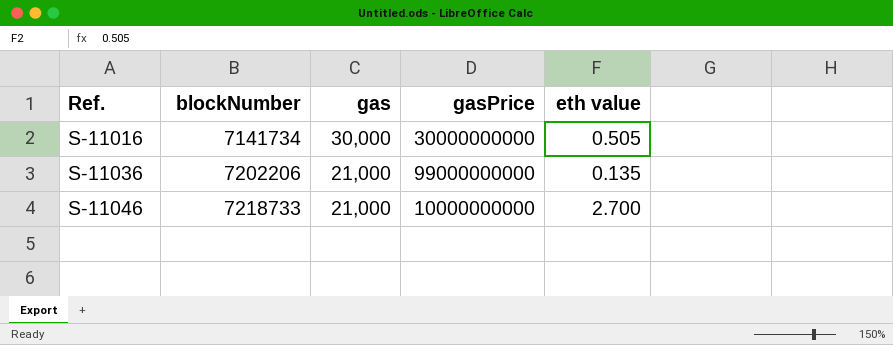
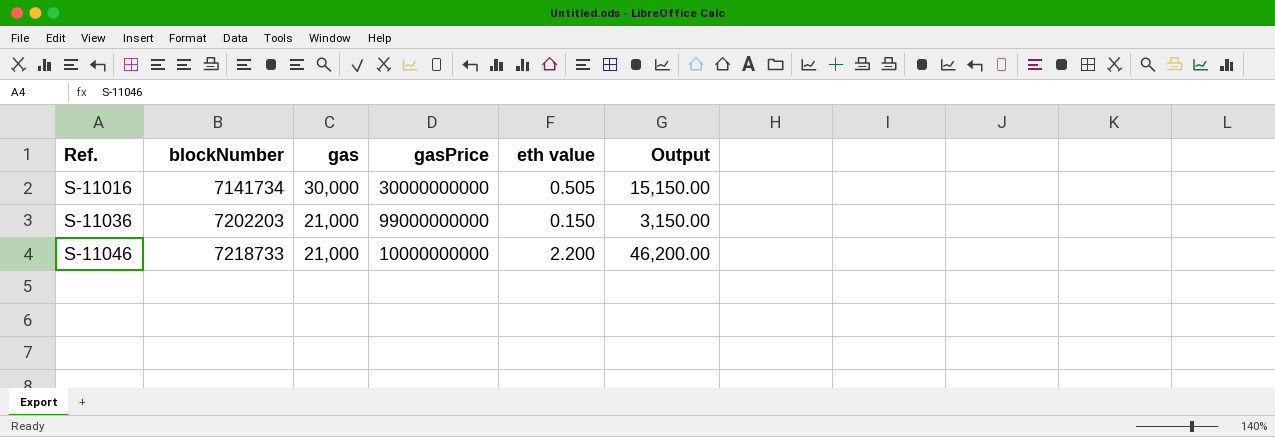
column Output | formula: none -> [gas] * [eth value]
S-11036 | blockNumber: 7202206 -> 7202203
S-11036 | eth value: 0.135 -> 0.150
S-11046 | eth value: 2.700 -> 2.200

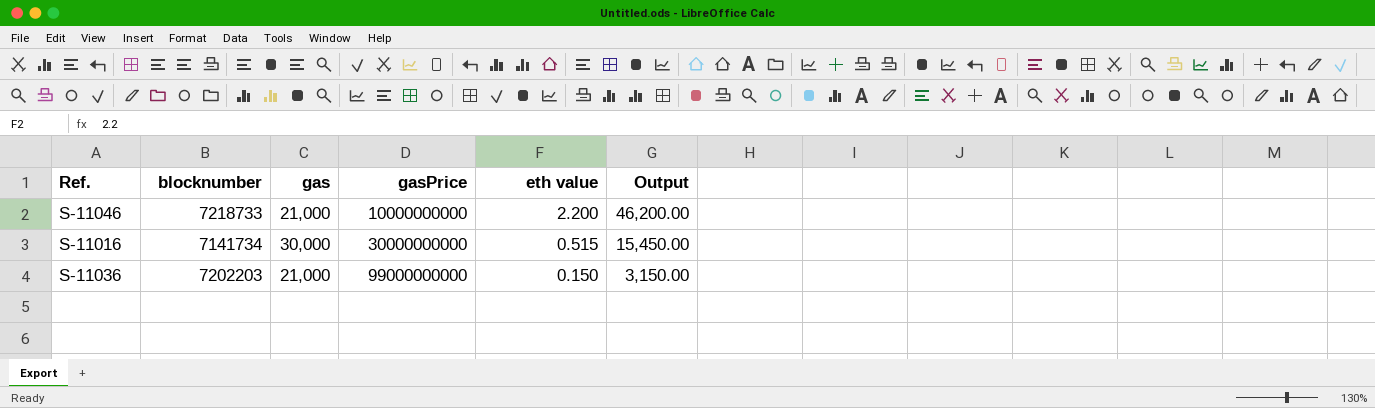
row order: Ref. ascending -> gasPrice ascending
column name: blockNumber -> blocknumber
S-11016 | eth value: 0.505 -> 0.515
S-11016 | Output: 15,150.00 -> 15,450.00

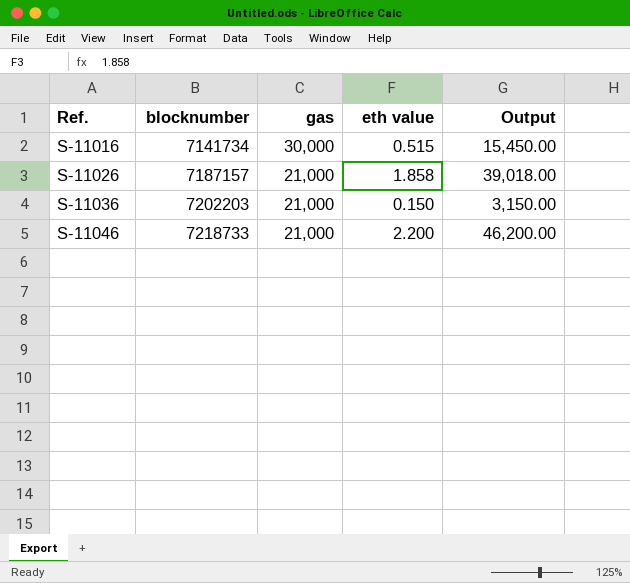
row order: gasPrice ascending -> Ref. ascending
column gasPrice | position: 4 -> none
row S-11026: none -> 7187157 | 21,000 | 1.858 | 39,018.00

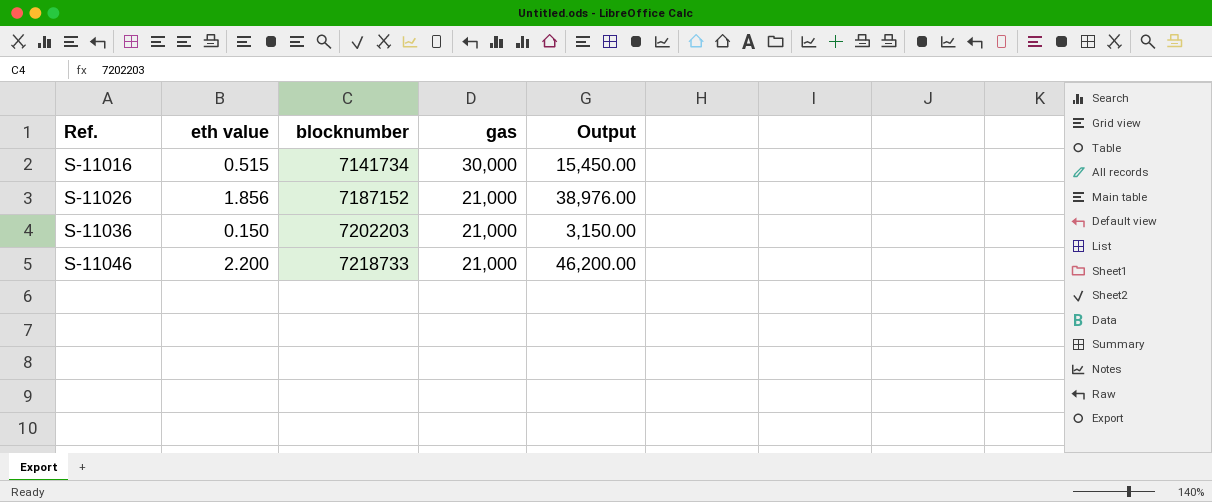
column eth value | position: 4 -> 2
S-11026 | eth value: 1.858 -> 1.856
S-11026 | blocknumber: 7187157 -> 7187152
S-11026 | Output: 39,018.00 -> 38,976.00

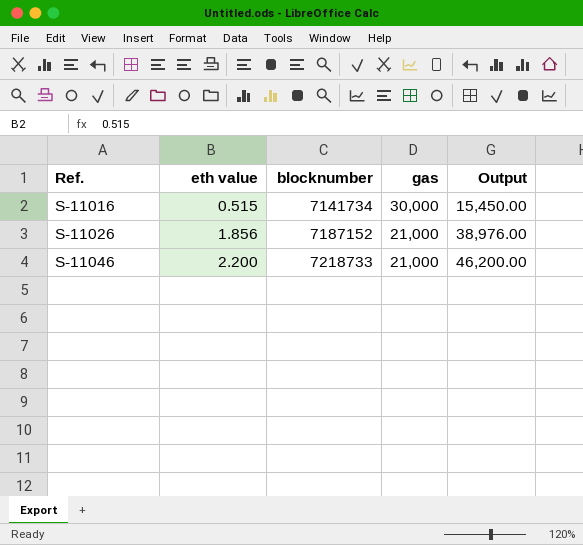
row S-11036: 0.150 | 7202203 | 21,000 | 3,150.00 -> none

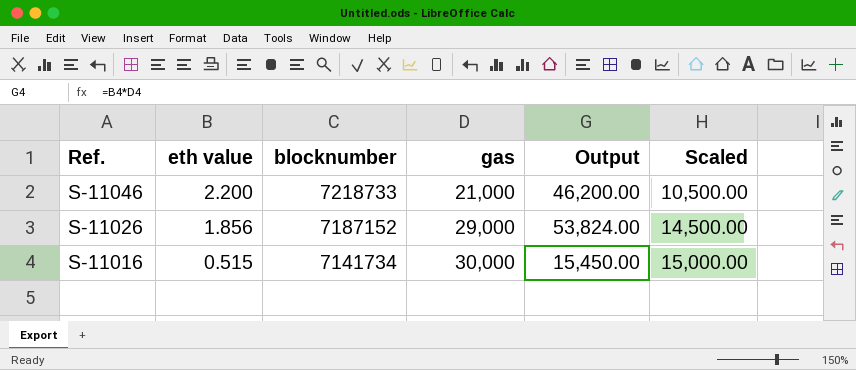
row order: Ref. ascending -> Ref. descending
column Scaled | formula: none -> [gas] * 0.5
S-11026 | gas: 21,000 -> 29,000
S-11026 | Output: 38,976.00 -> 53,824.00

